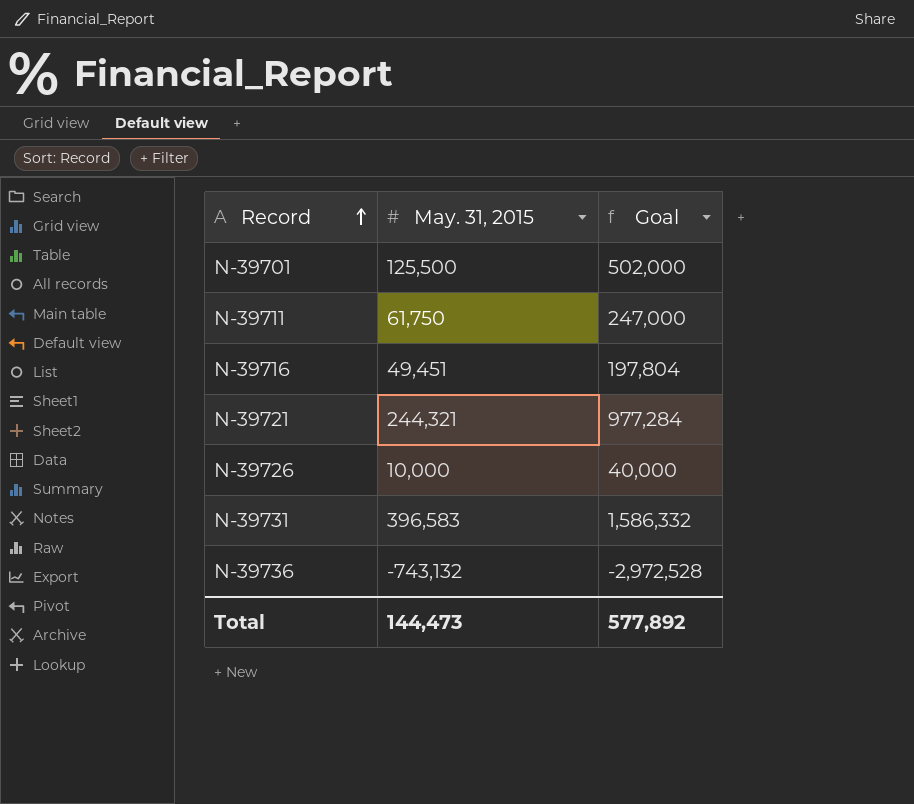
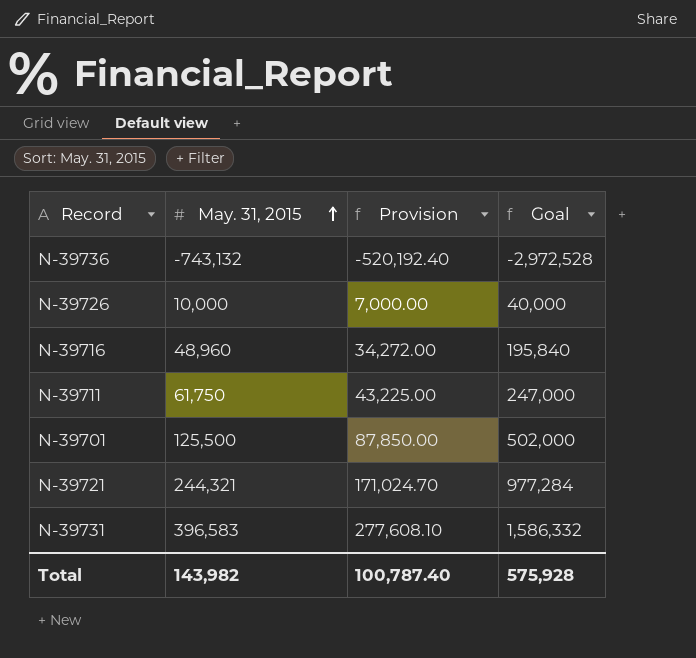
row order: Record ascending -> May. 31, 2015 ascending
column Provision | formula: none -> [May. 31, 2015] * 0.7
N-39716 | May. 31, 2015: 49,451 -> 48,960
N-39716 | Goal: 197,804 -> 195,840
Total | May. 31, 2015: 144,473 -> 143,982
Total | Goal: 577,892 -> 575,928

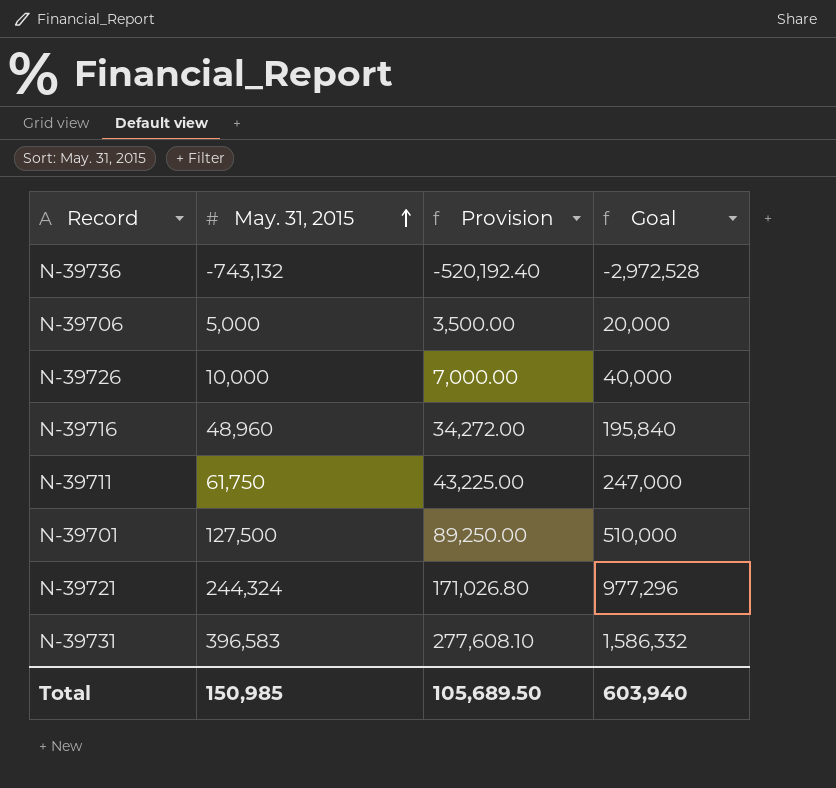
row N-39706: none -> 5,000 | 3,500.00 | 20,000
N-39701 | May. 31, 2015: 125,500 -> 127,500
N-39701 | Provision: 87,850.00 -> 89,250.00
N-39701 | Goal: 502,000 -> 510,000
N-39721 | May. 31, 2015: 244,321 -> 244,324
N-39721 | Provision: 171,024.70 -> 171,026.80
N-39721 | Goal: 977,284 -> 977,296
Total | May. 31, 2015: 143,982 -> 150,985
Total | Provision: 100,787.40 -> 105,689.50
Total | Goal: 575,928 -> 603,940

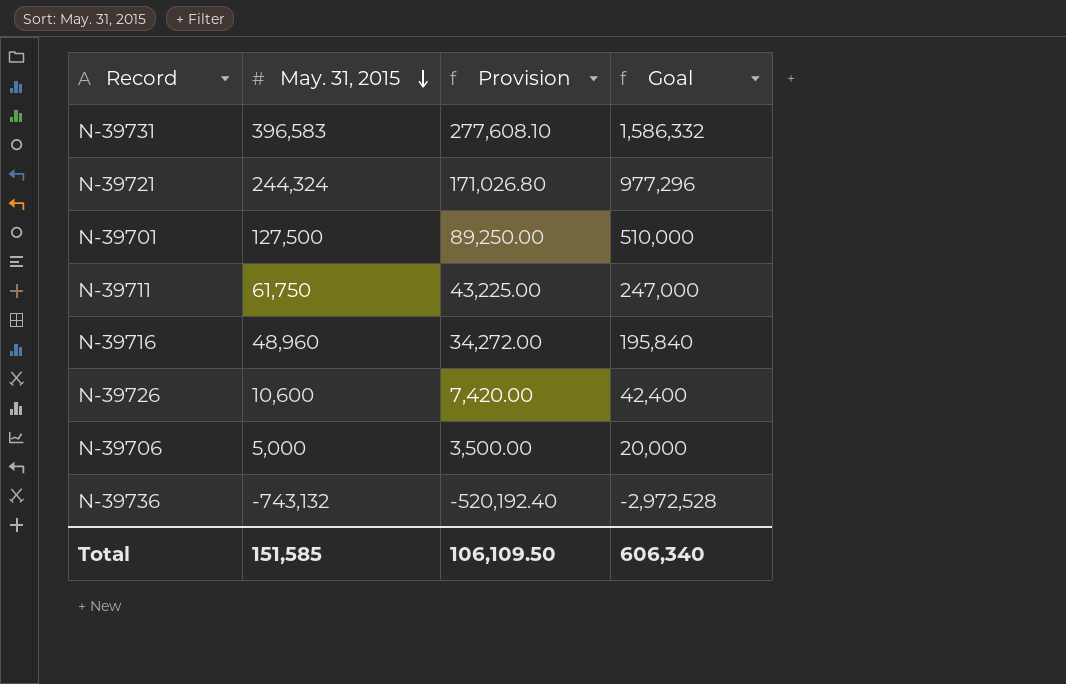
row order: May. 31, 2015 ascending -> May. 31, 2015 descending
N-39726 | May. 31, 2015: 10,000 -> 10,600
N-39726 | Provision: 7,000.00 -> 7,420.00
N-39726 | Goal: 40,000 -> 42,400
Total | May. 31, 2015: 150,985 -> 151,585
Total | Provision: 105,689.50 -> 106,109.50
Total | Goal: 603,940 -> 606,340

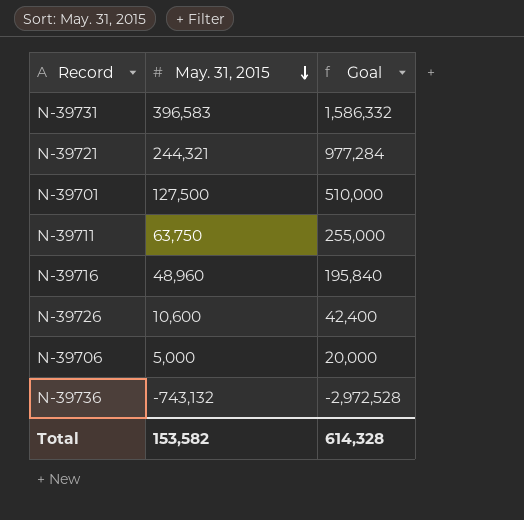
column Provision | formula: [May. 31, 2015] * 0.7 -> none
N-39721 | May. 31, 2015: 244,324 -> 244,321
N-39721 | Goal: 977,296 -> 977,284
N-39711 | May. 31, 2015: 61,750 -> 63,750
N-39711 | Goal: 247,000 -> 255,000
Total | May. 31, 2015: 151,585 -> 153,582
Total | Goal: 606,340 -> 614,328

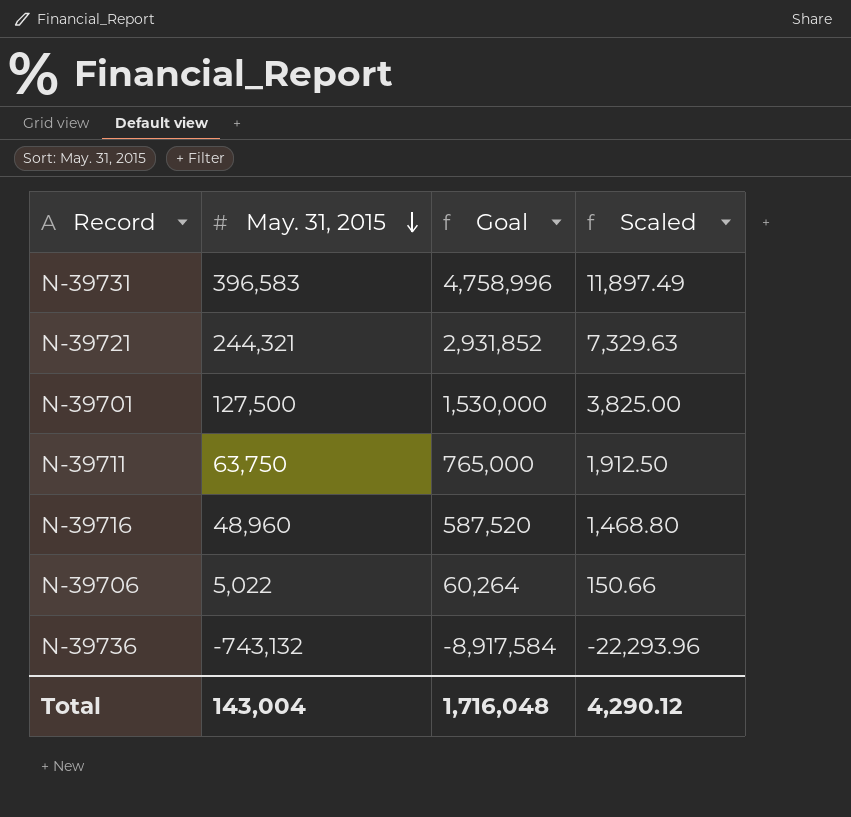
column Goal | formula: [May. 31, 2015] * 4 -> [May. 31, 2015] * 12
column Scaled | formula: none -> [May. 31, 2015] * 0.03
row N-39726: 10,600 | 42,400 -> none
N-39706 | May. 31, 2015: 5,000 -> 5,022
Total | May. 31, 2015: 153,582 -> 143,004
Total | Goal: 614,328 -> 1,716,048

